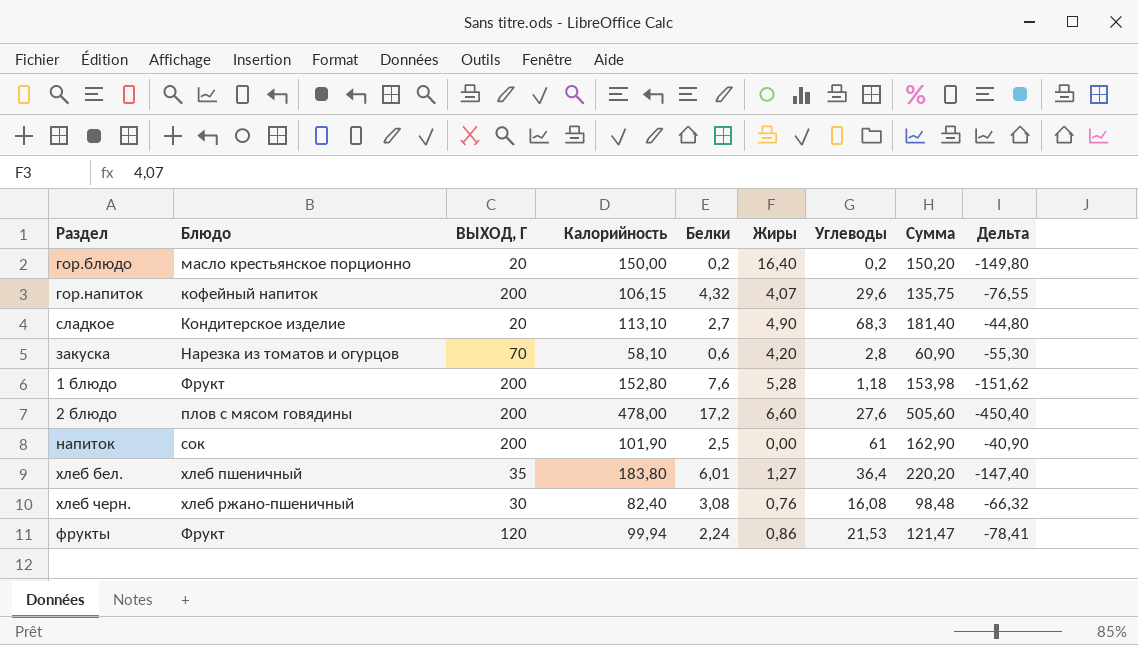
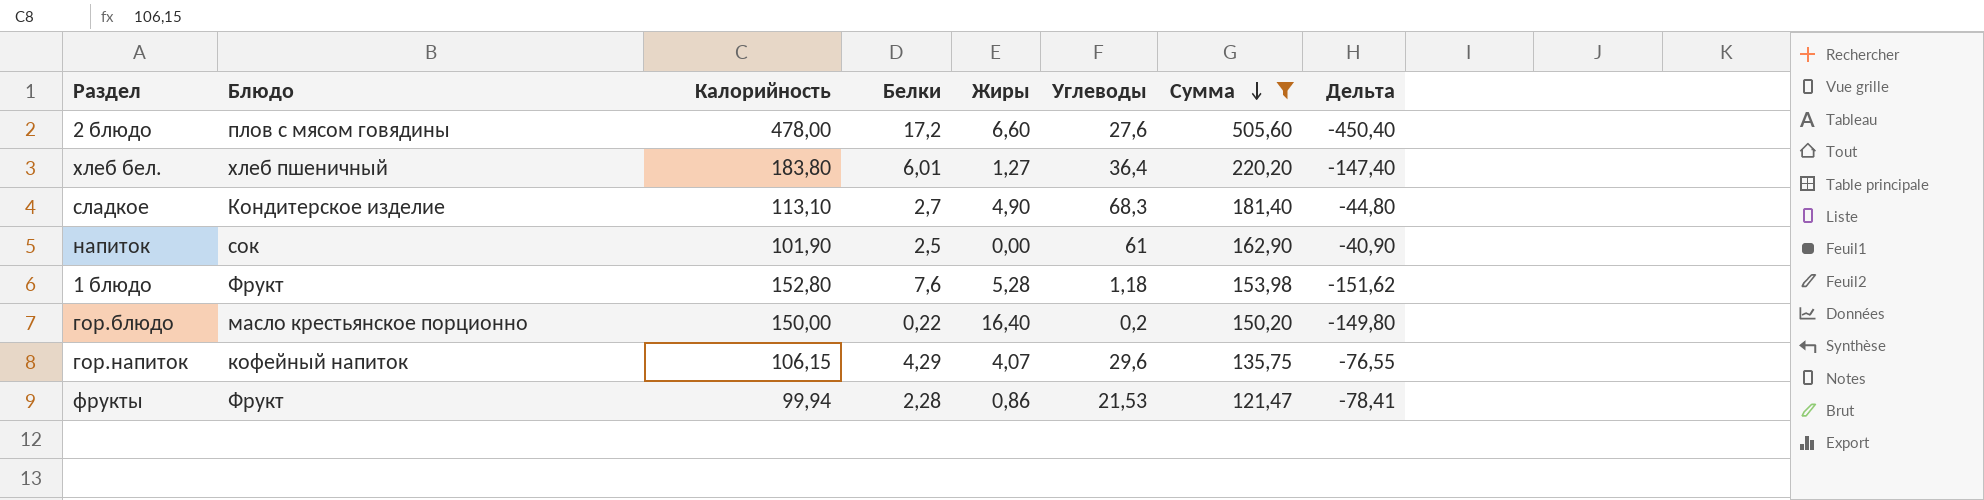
filter: none -> Сумма >= 121,47
row order: none -> Сумма descending
column ВЫХОД, Г | position: 3 -> none
гор.блюдо | Белки: 0,2 -> 0,22
гор.напиток | Белки: 4,32 -> 4,29
фрукты | Белки: 2,24 -> 2,28

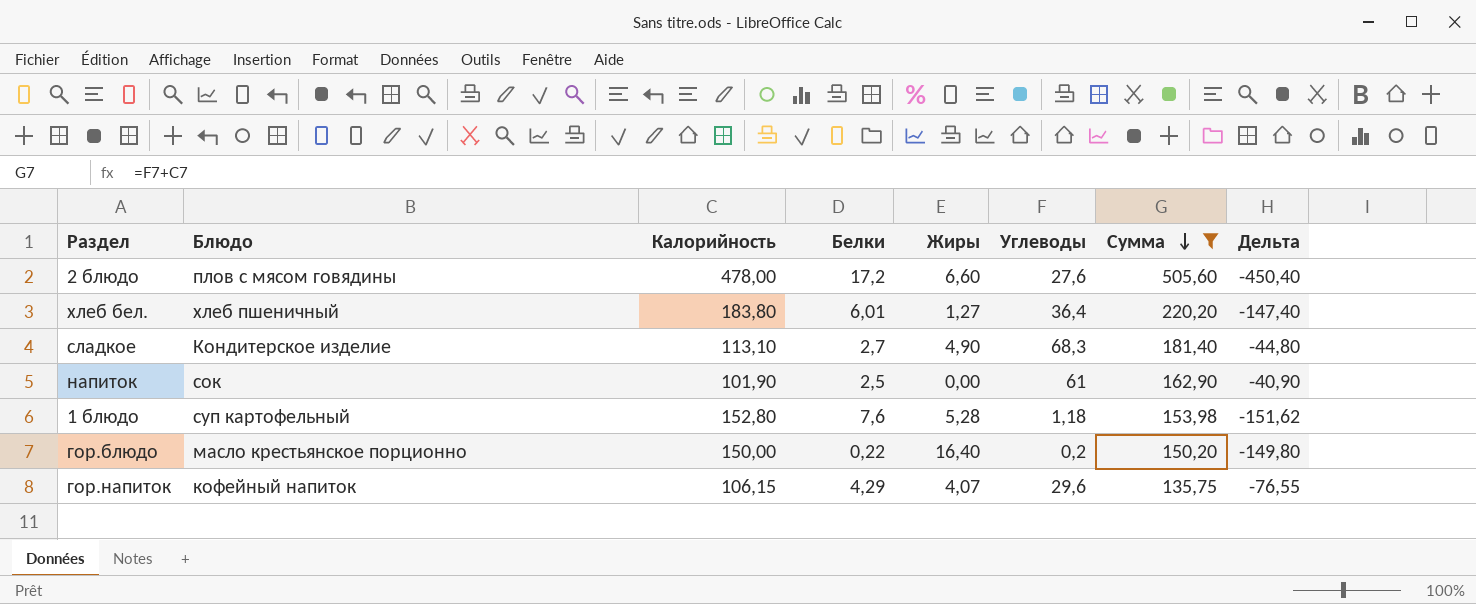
row фрукты: Фрукт | 99,94 | 2,28 | 0,86 | 21,53 | 121,47 | -78,41 -> none
1 блюдо | Блюдо: Фрукт -> суп картофельный

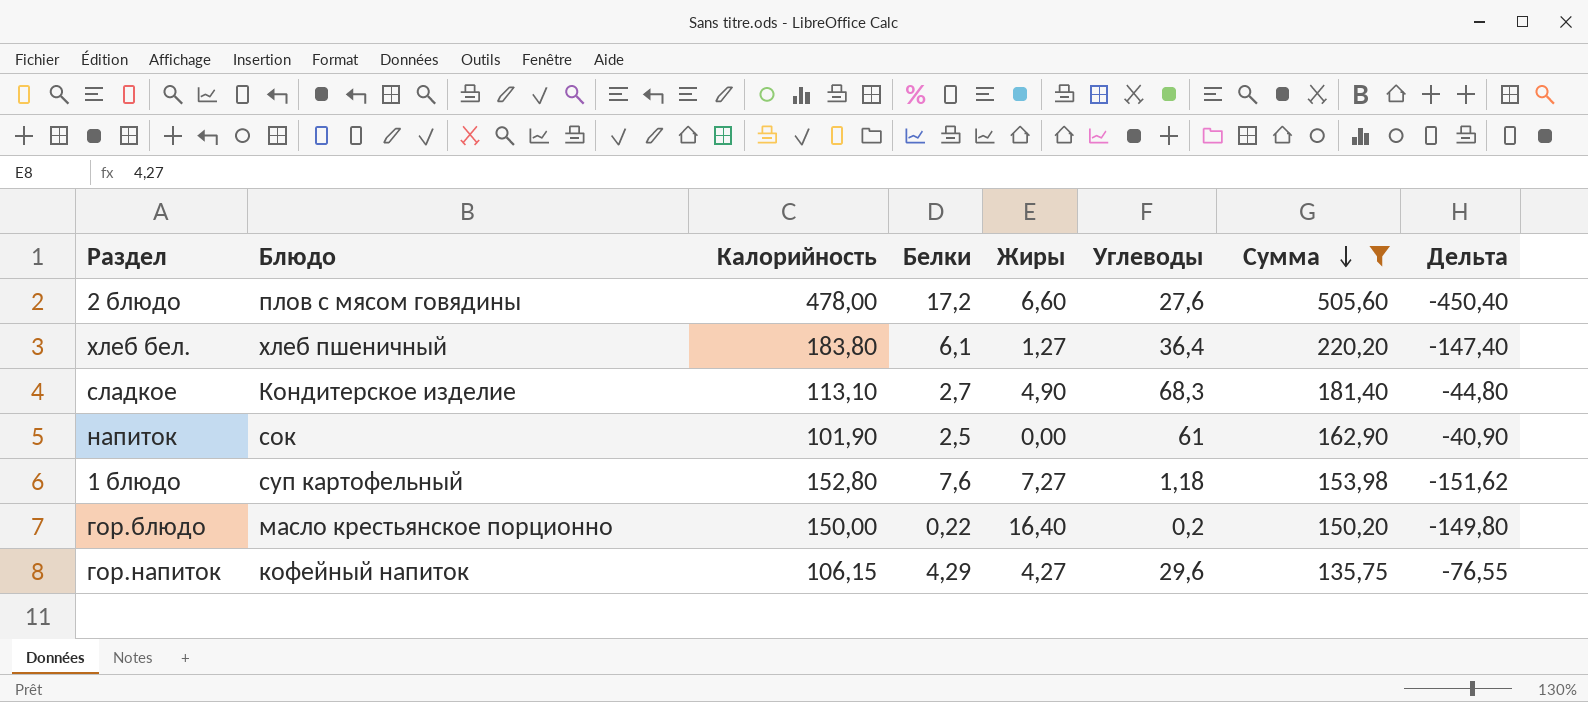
хлеб бел. | Белки: 6,01 -> 6,1
1 блюдо | Жиры: 5,28 -> 7,27
гор.напиток | Жиры: 4,07 -> 4,27

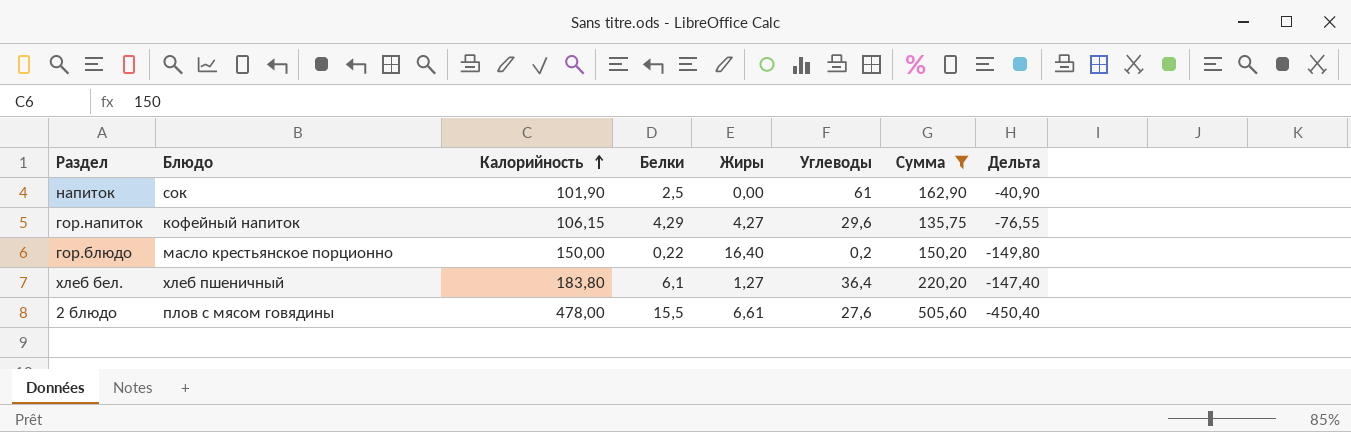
row order: Сумма descending -> Калорийность ascending
row сладкое: Кондитерское изделие | 113,10 | 2,7 | 4,90 | 68,3 | 181,40 | -44,80 -> none
row 1 блюдо: суп картофельный | 152,80 | 7,6 | 7,27 | 1,18 | 153,98 | -151,62 -> none
2 блюдо | Белки: 17,2 -> 15,5
2 блюдо | Жиры: 6,60 -> 6,61

